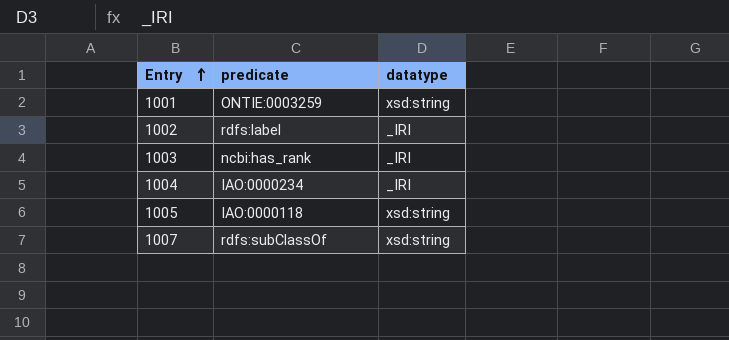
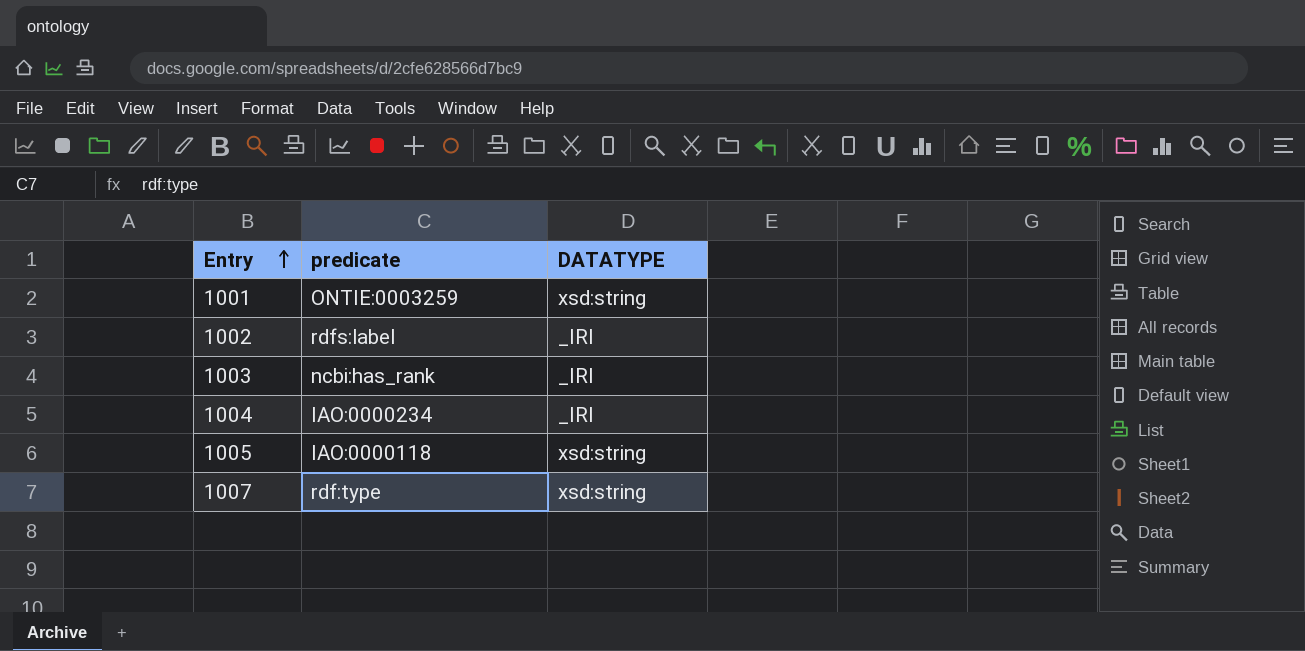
column name: datatype -> DATATYPE
1007 | predicate: rdfs:subClassOf -> rdf:type

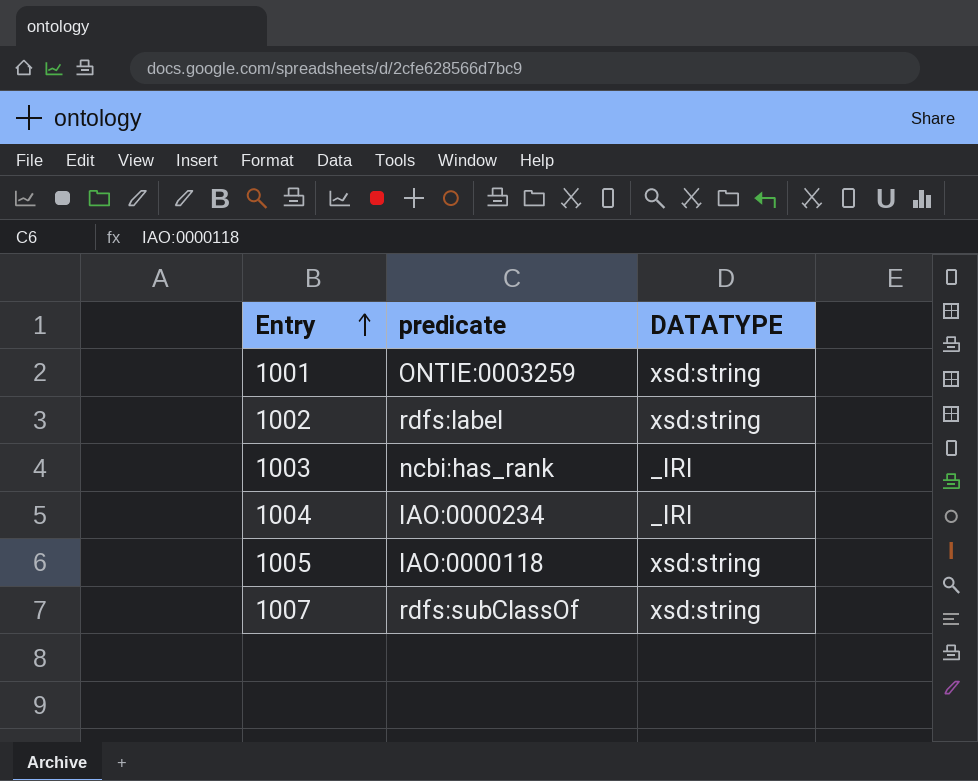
1002 | DATATYPE: _IRI -> xsd:string
1007 | predicate: rdf:type -> rdfs:subClassOf

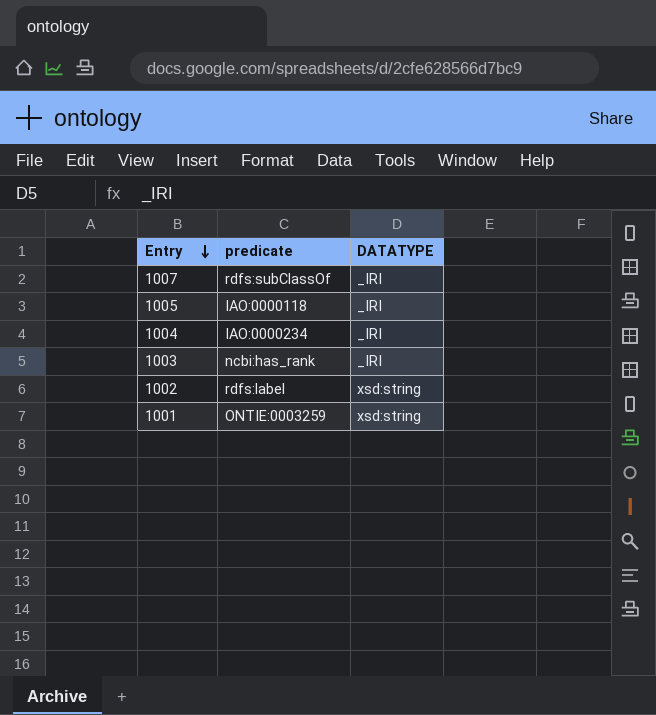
row order: Entry ascending -> Entry descending
1007 | DATATYPE: xsd:string -> _IRI
1005 | DATATYPE: xsd:string -> _IRI

